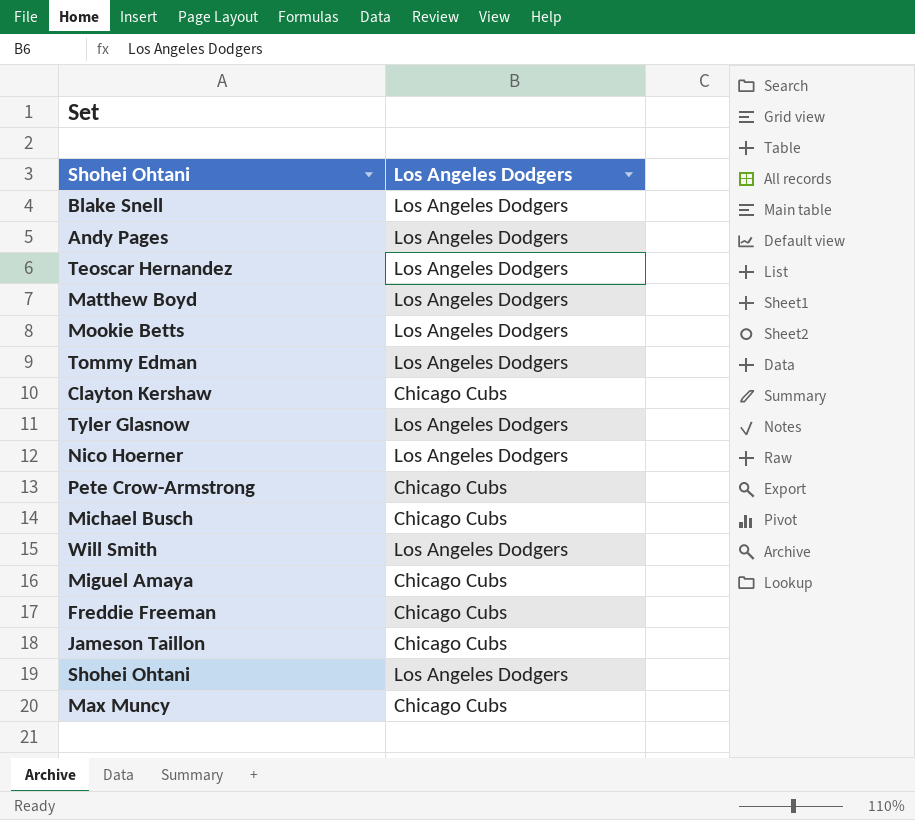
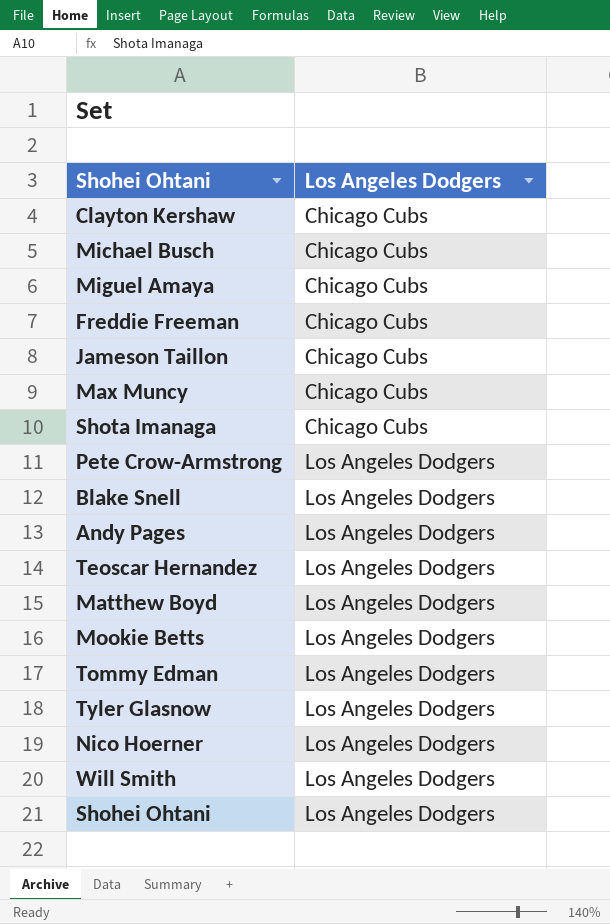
row order: none -> Los Angeles Dodgers ascending
row Shota Imanaga: none -> Chicago Cubs
Pete Crow-Armstrong | Los Angeles Dodgers: Chicago Cubs -> Los Angeles Dodgers

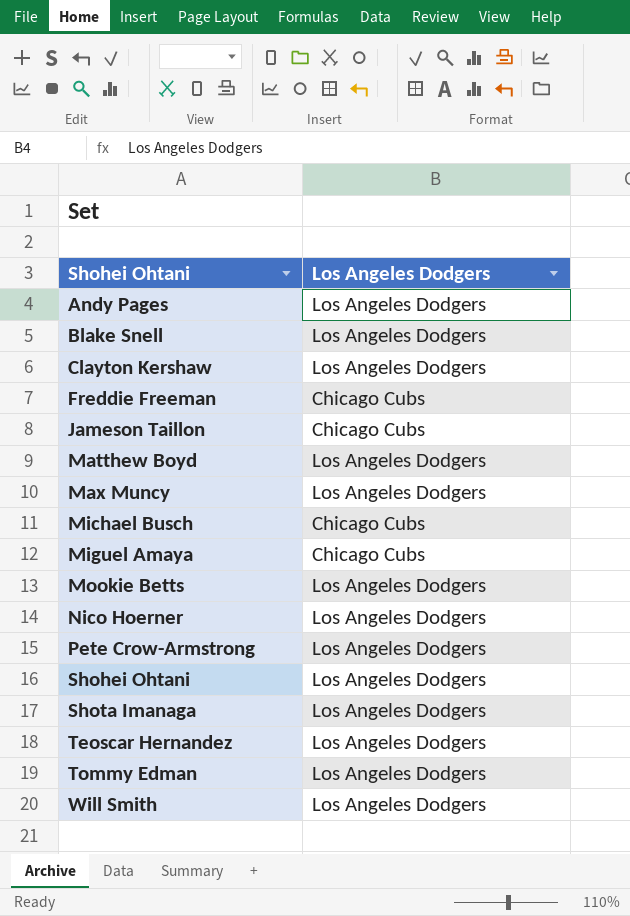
row order: Los Angeles Dodgers ascending -> Shohei Ohtani ascending
row Tyler Glasnow: Los Angeles Dodgers -> none
Clayton Kershaw | Los Angeles Dodgers: Chicago Cubs -> Los Angeles Dodgers
Max Muncy | Los Angeles Dodgers: Chicago Cubs -> Los Angeles Dodgers
Shota Imanaga | Los Angeles Dodgers: Chicago Cubs -> Los Angeles Dodgers

